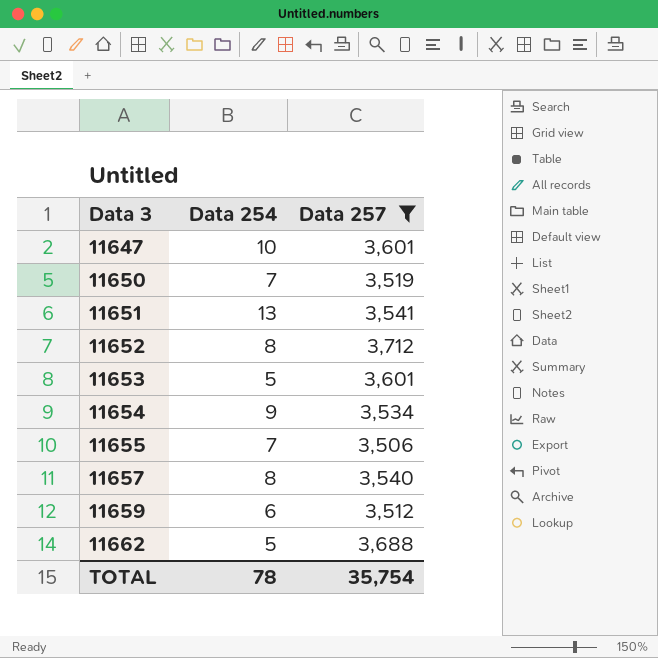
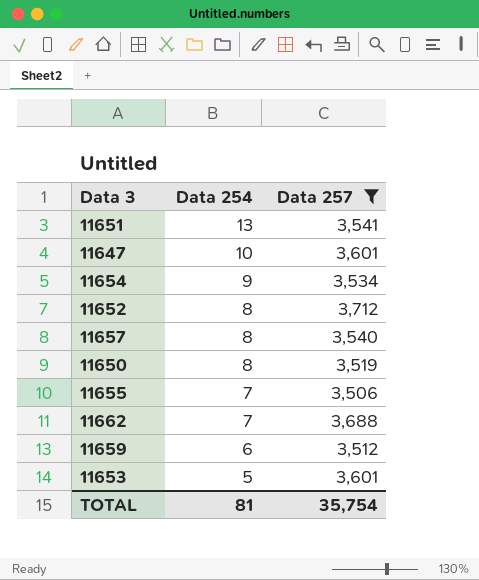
row order: Data 3 ascending -> Data 254 descending
11650 | Data 254: 7 -> 8
11662 | Data 254: 5 -> 7
TOTAL | Data 254: 78 -> 81

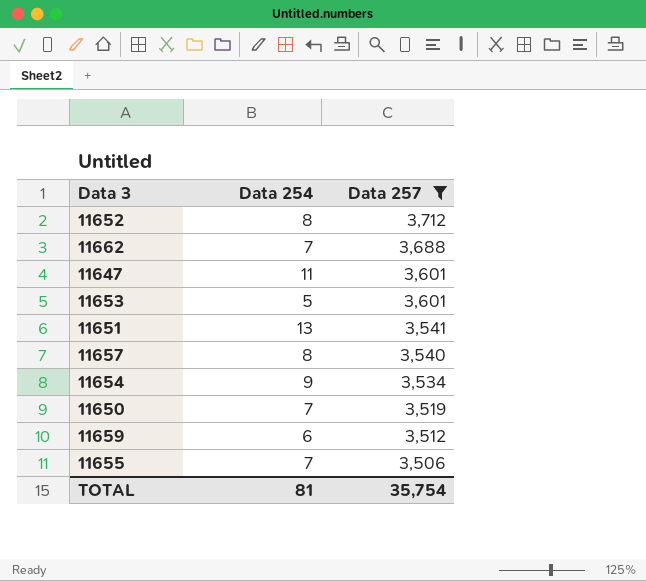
row order: Data 254 descending -> Data 257 descending
11647 | Data 254: 10 -> 11
11650 | Data 254: 8 -> 7

